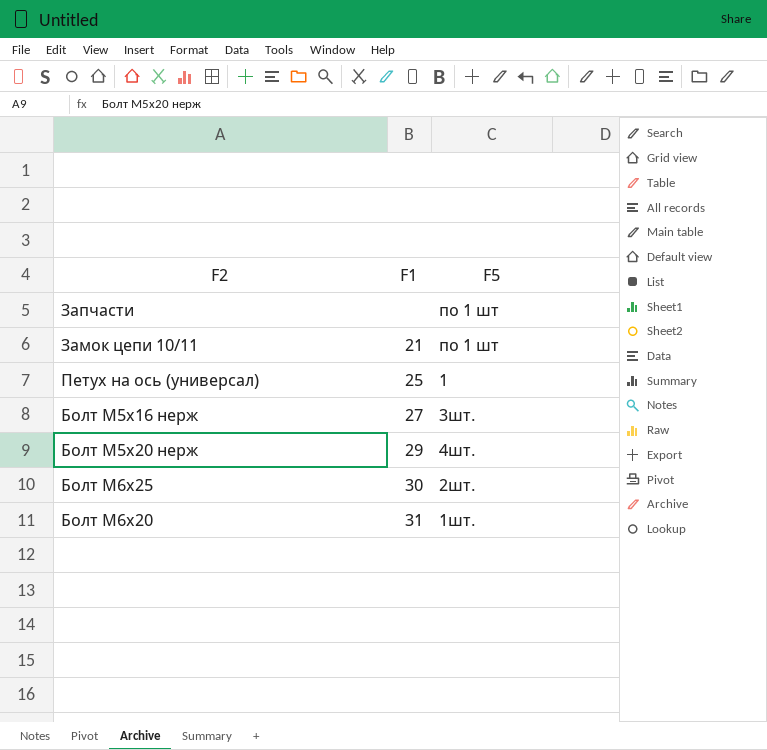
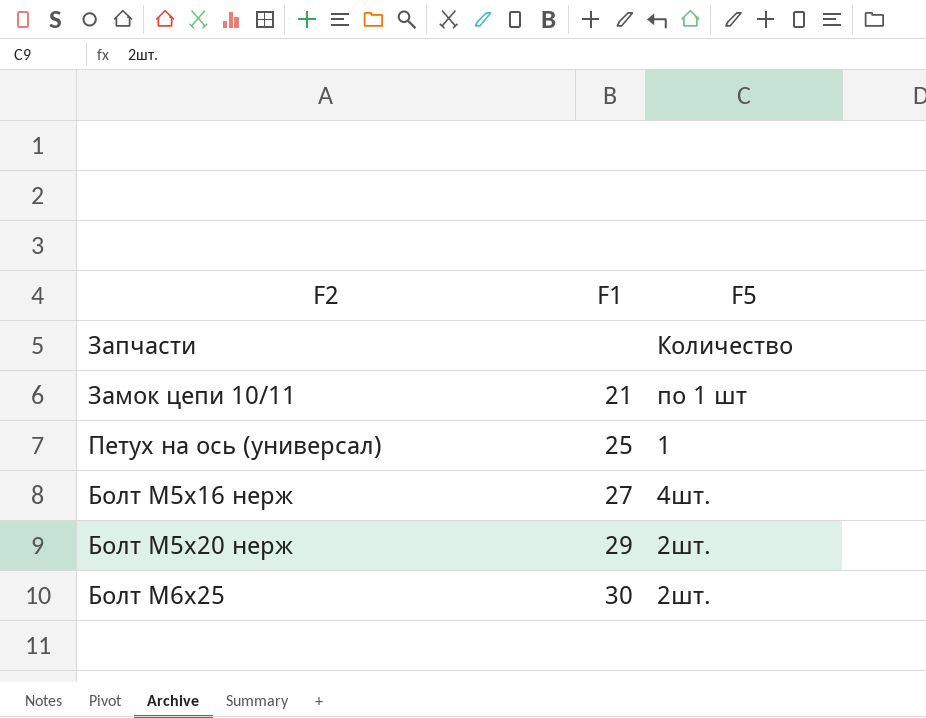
row Болт М6х20: 31 | 1шт. -> none
Запчасти | F5: по 1 шт -> Количество
Болт М5х16 нерж | F5: 3шт. -> 4шт.
Болт М5х20 нерж | F5: 4шт. -> 2шт.

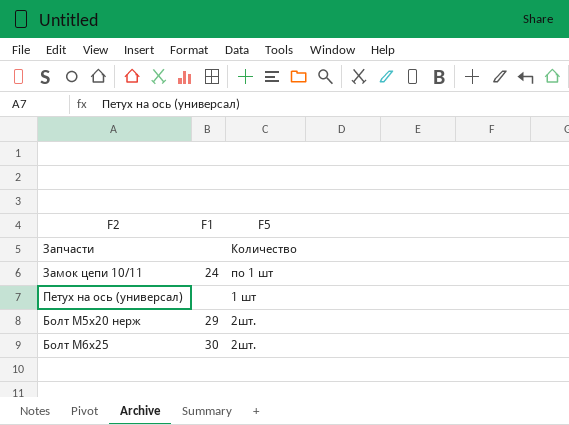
row Болт М5х16 нерж: 27 | 4шт. -> none
Замок цепи 10/11 | F1: 21 -> 24
Петух на ось (универсал) | F1: 25 -> none
Петух на ось (универсал) | F5: 1 -> 1 шт

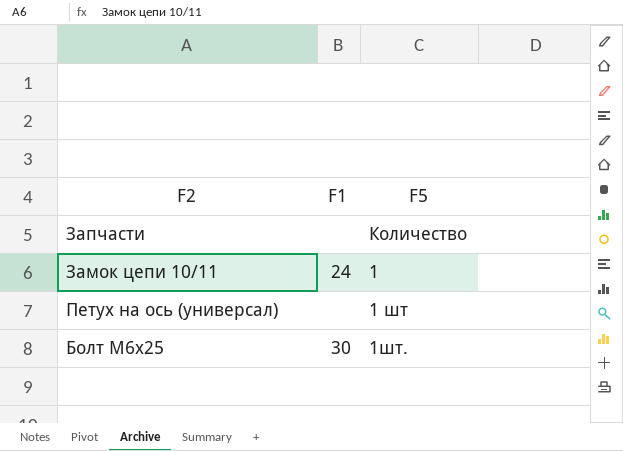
row Болт М5х20 нерж: 29 | 2шт. -> none
Замок цепи 10/11 | F5: по 1 шт -> 1
Болт М6х25 | F5: 2шт. -> 1шт.

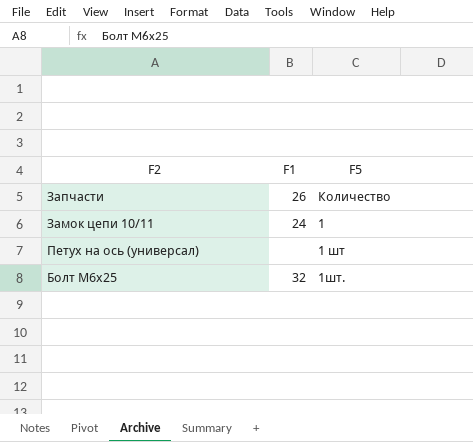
Запчасти | F1: none -> 26
Болт М6х25 | F1: 30 -> 32

